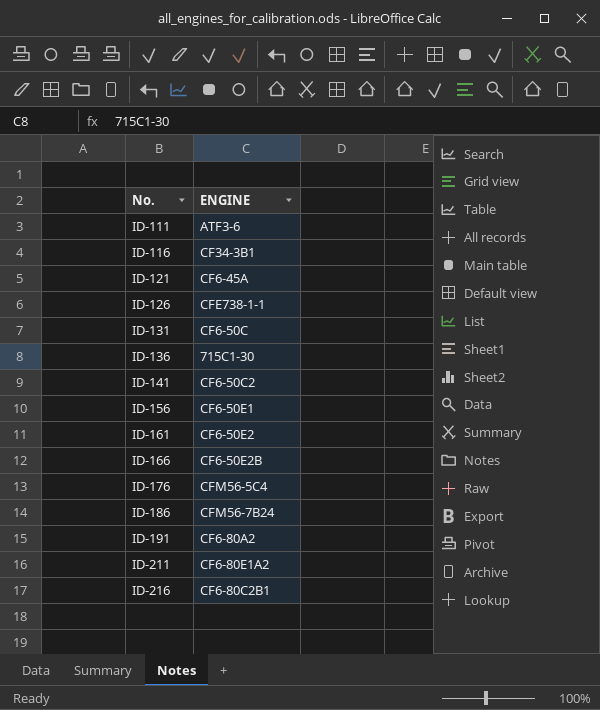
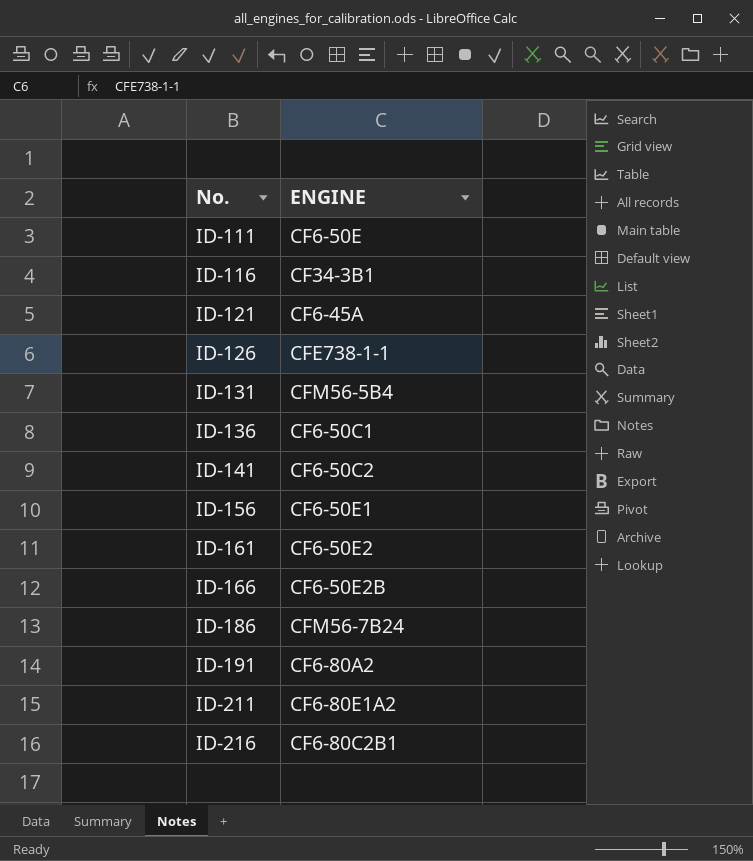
row ID-176: CFM56-5C4 -> none
ID-111 | ENGINE: ATF3-6 -> CF6-50E
ID-131 | ENGINE: CF6-50C -> CFM56-5B4
ID-136 | ENGINE: 715C1-30 -> CF6-50C1

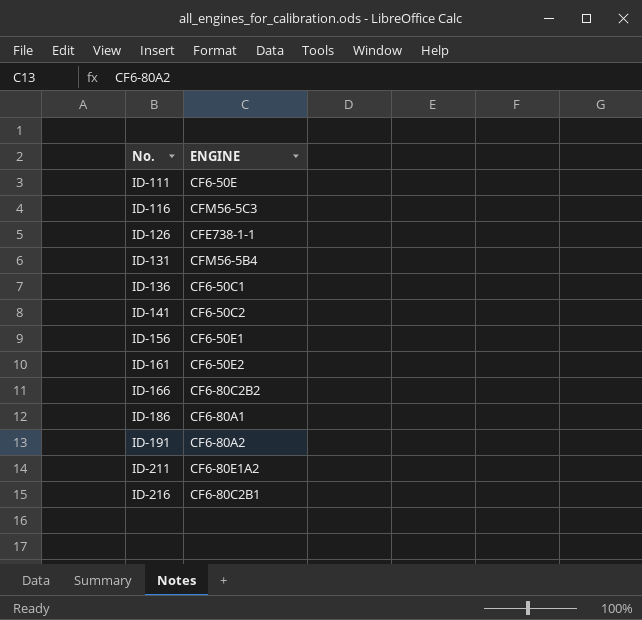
row ID-121: CF6-45A -> none
ID-116 | ENGINE: CF34-3B1 -> CFM56-5C3
ID-166 | ENGINE: CF6-50E2B -> CF6-80C2B2
ID-186 | ENGINE: CFM56-7B24 -> CF6-80A1

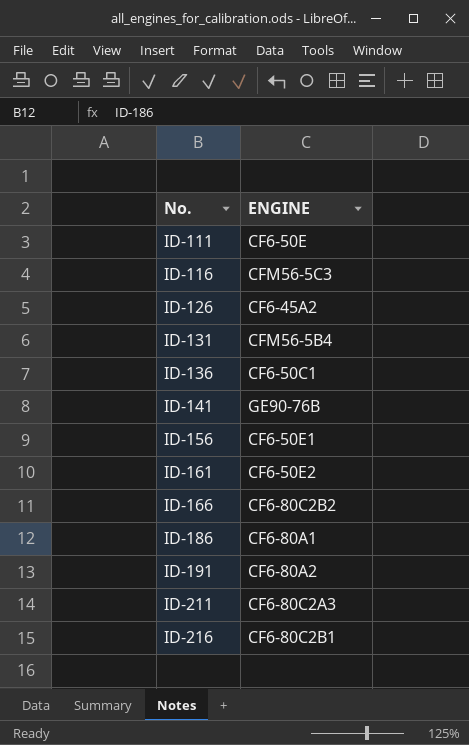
ID-126 | ENGINE: CFE738-1-1 -> CF6-45A2
ID-141 | ENGINE: CF6-50C2 -> GE90-76B
ID-211 | ENGINE: CF6-80E1A2 -> CF6-80C2A3

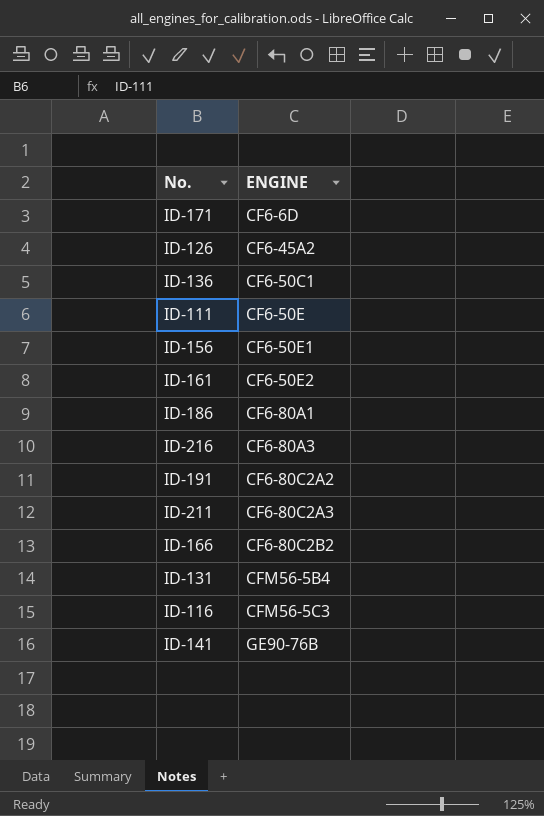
row order: No. ascending -> ENGINE ascending
row ID-171: none -> CF6-6D
ID-216 | ENGINE: CF6-80C2B1 -> CF6-80A3
ID-191 | ENGINE: CF6-80A2 -> CF6-80C2A2

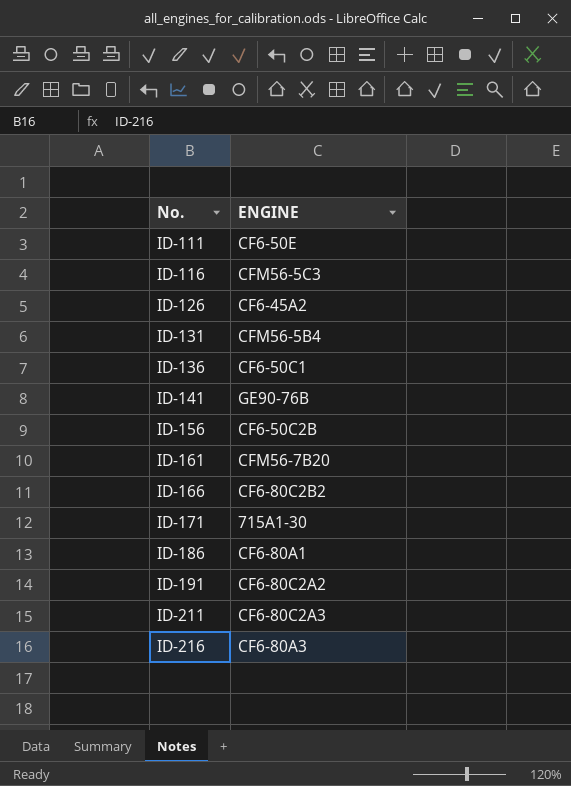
row order: ENGINE ascending -> No. ascending
ID-156 | ENGINE: CF6-50E1 -> CF6-50C2B
ID-161 | ENGINE: CF6-50E2 -> CFM56-7B20
ID-171 | ENGINE: CF6-6D -> 715A1-30

